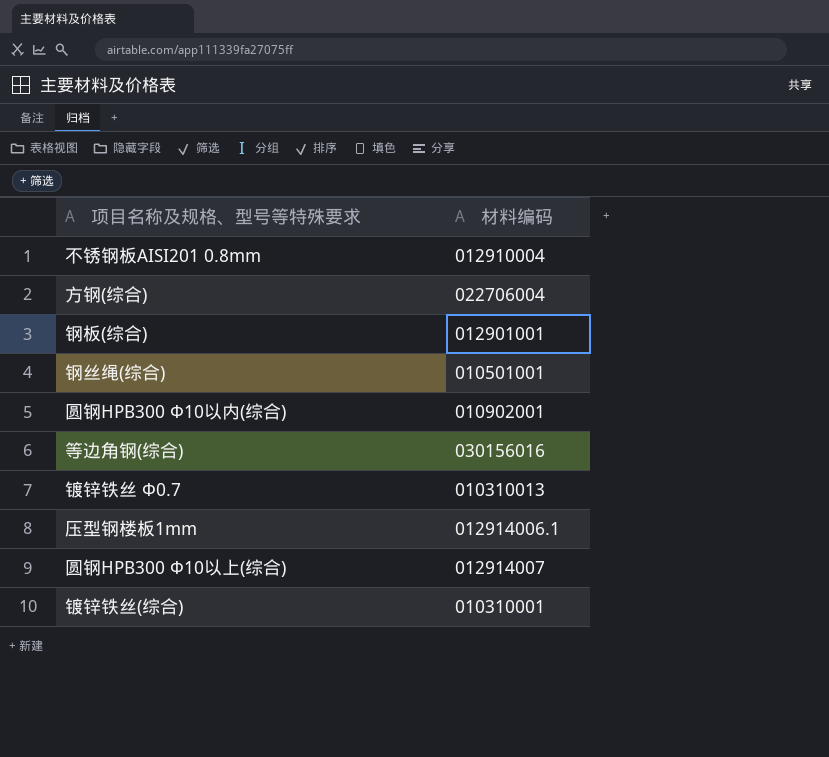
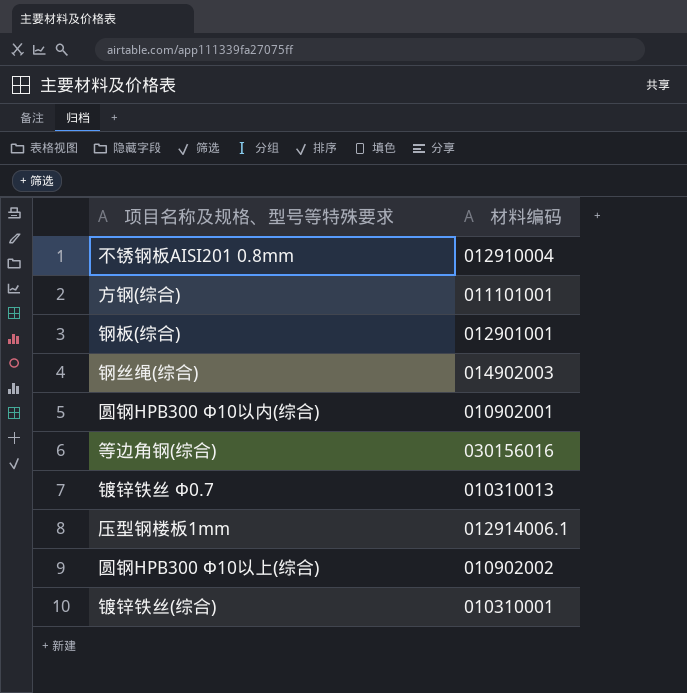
方钢(综合) | 材料编码: 022706004 -> 011101001
钢丝绳(综合) | 材料编码: 010501001 -> 014902003
圆钢HPB300 Φ10以上(综合) | 材料编码: 012914007 -> 010902002

